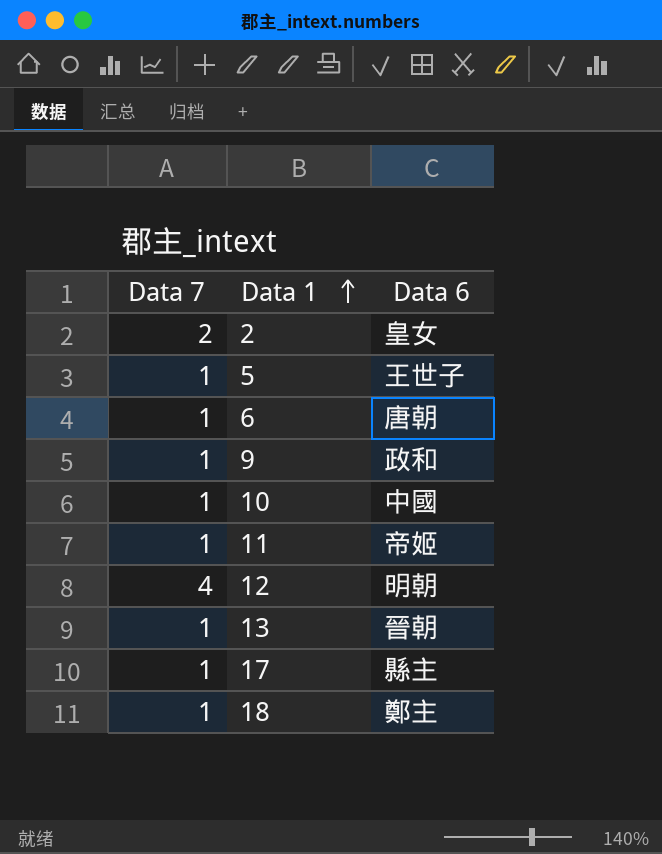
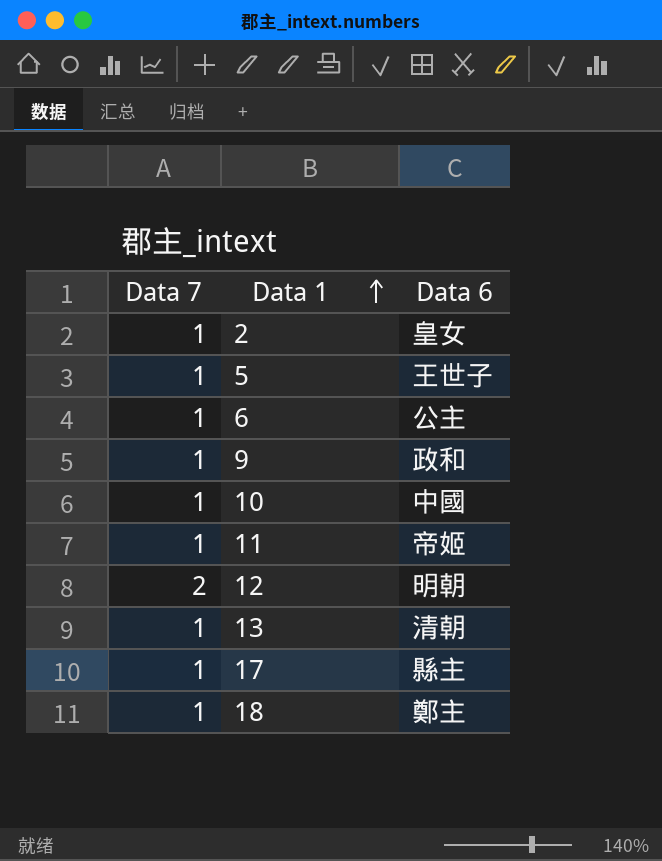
2 | Data 7: 2 -> 1
6 | Data 6: 唐朝 -> 公主
12 | Data 7: 4 -> 2
13 | Data 6: 晉朝 -> 清朝

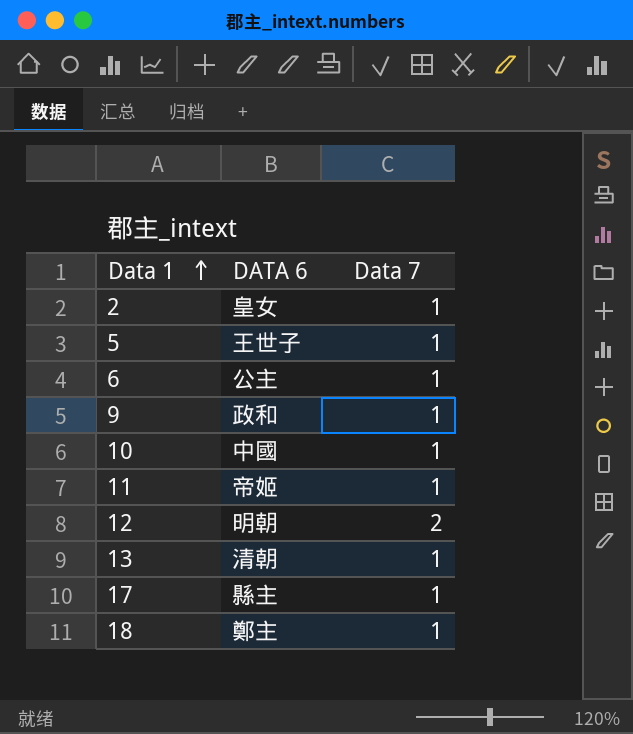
column name: Data 6 -> DATA 6
column Data 7 | position: 1 -> 3

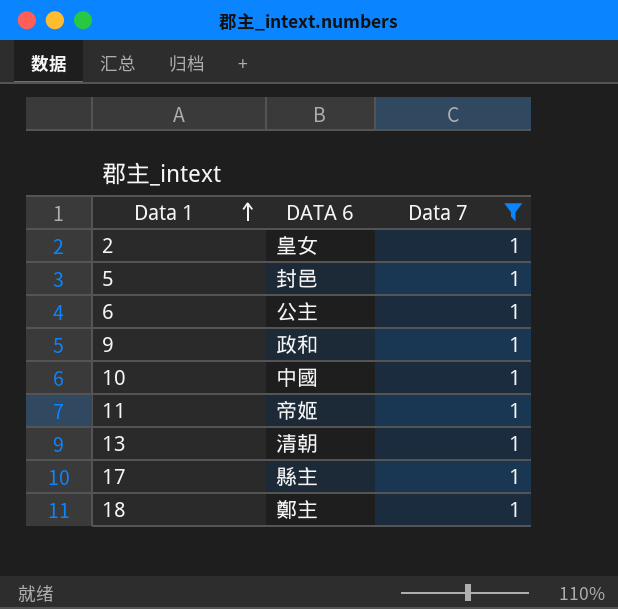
filter: none -> Data 7 = 1
5 | DATA 6: 王世子 -> 封邑

